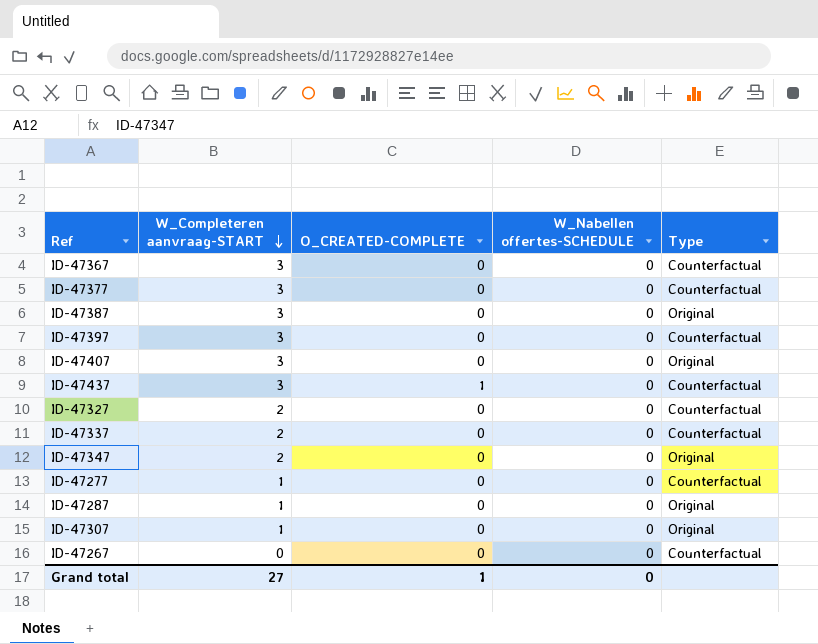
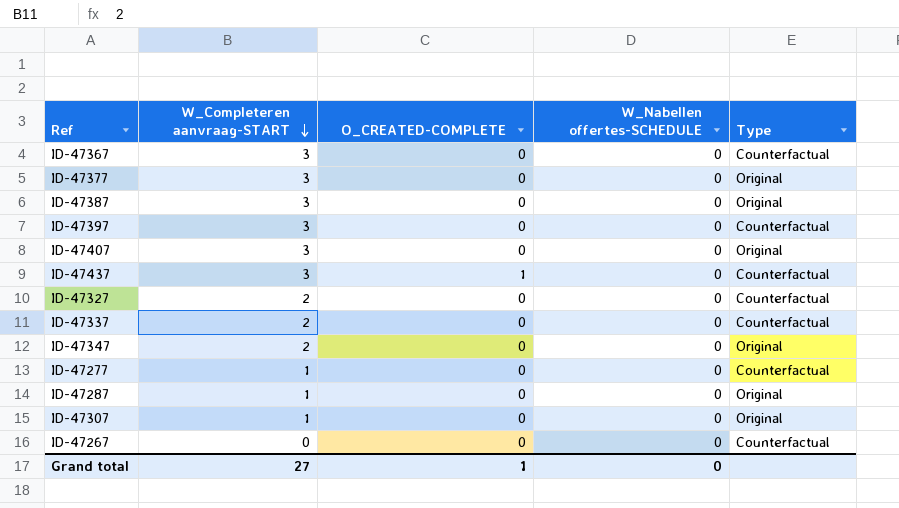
ID-47377 | Type: Counterfactual -> Original

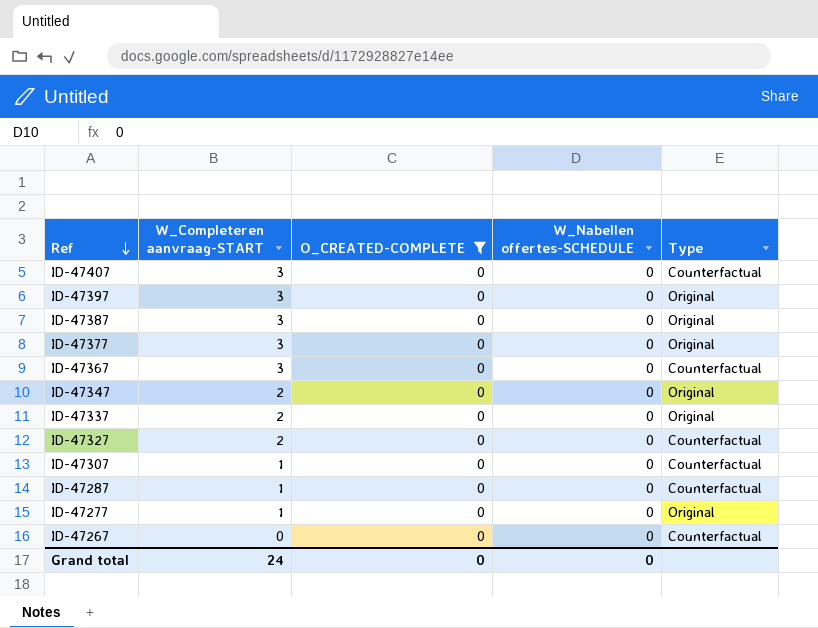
filter: none -> O_CREATED-COMPLETE = 0
row order: W_Completeren aanvraag-START descending -> Ref descending
ID-47407 | Type: Original -> Counterfactual
ID-47397 | Type: Counterfactual -> Original
ID-47337 | Type: Counterfactual -> Original
ID-47307 | Type: Original -> Counterfactual
ID-47287 | Type: Original -> Counterfactual
ID-47277 | Type: Counterfactual -> Original
Grand total | W_Completeren aanvraag-START: 27 -> 24
Grand total | O_CREATED-COMPLETE: 1 -> 0

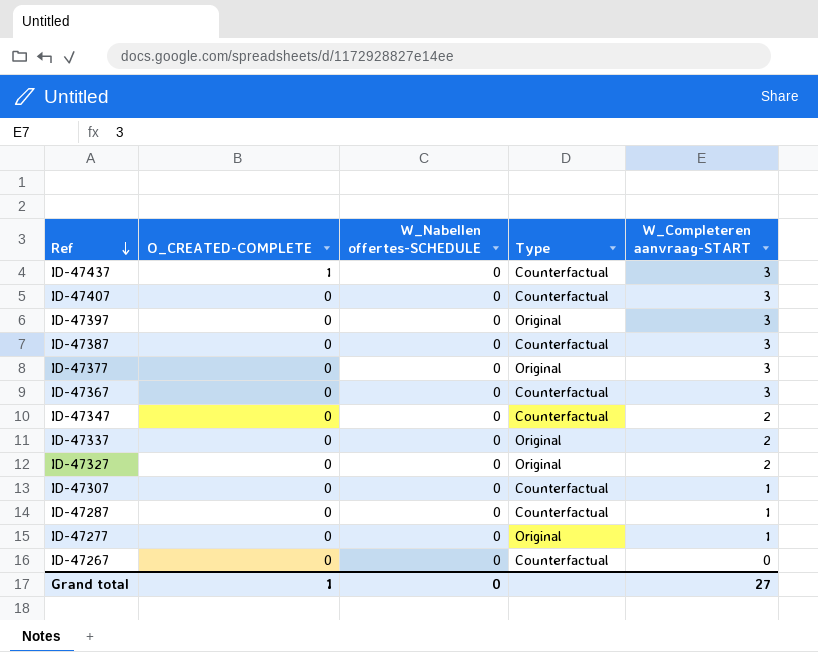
filter: O_CREATED-COMPLETE = 0 -> none
column W_Completeren aanvraag-START | position: 2 -> 5
ID-47387 | Type: Original -> Counterfactual
ID-47347 | Type: Original -> Counterfactual
ID-47327 | Type: Counterfactual -> Original
Grand total | O_CREATED-COMPLETE: 0 -> 1
Grand total | W_Completeren aanvraag-START: 24 -> 27

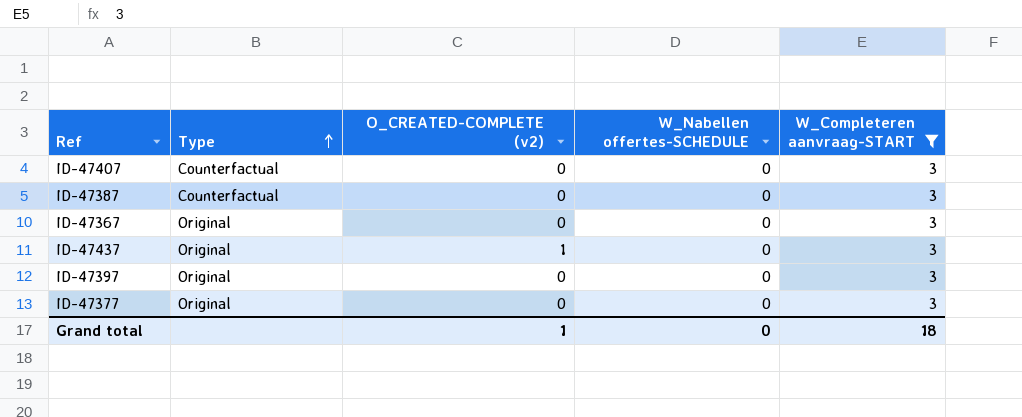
filter: none -> W_Completeren aanvraag-START = 3
row order: Ref descending -> Type ascending
column Type | position: 4 -> 2
column name: O_CREATED-COMPLETE -> O_CREATED-COMPLETE (v2)
ID-47367 | Type: Counterfactual -> Original
ID-47437 | Type: Counterfactual -> Original
Grand total | W_Completeren aanvraag-START: 27 -> 18

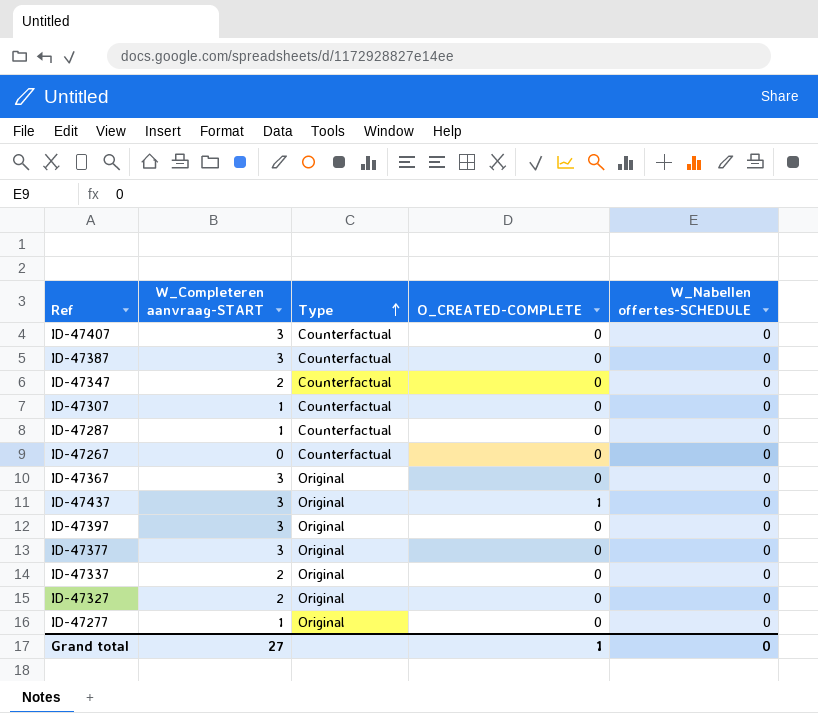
filter: W_Completeren aanvraag-START = 3 -> none
column W_Completeren aanvraag-START | position: 5 -> 2
column name: O_CREATED-COMPLETE (v2) -> O_CREATED-COMPLETE
Grand total | W_Completeren aanvraag-START: 18 -> 27

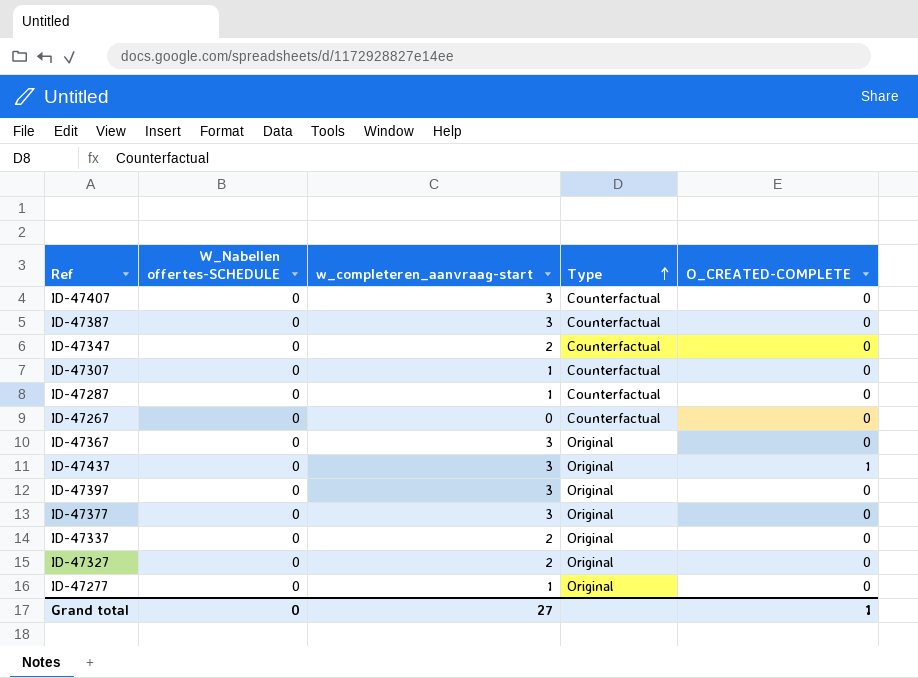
column W_Nabellen offertes-SCHEDULE | position: 5 -> 2
column name: W_Completeren aanvraag-START -> w_completeren_aanvraag-start

